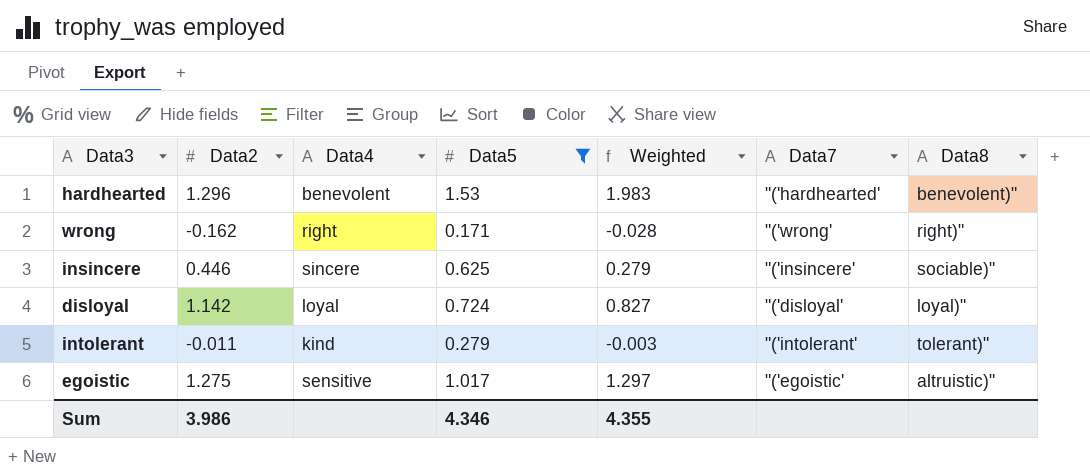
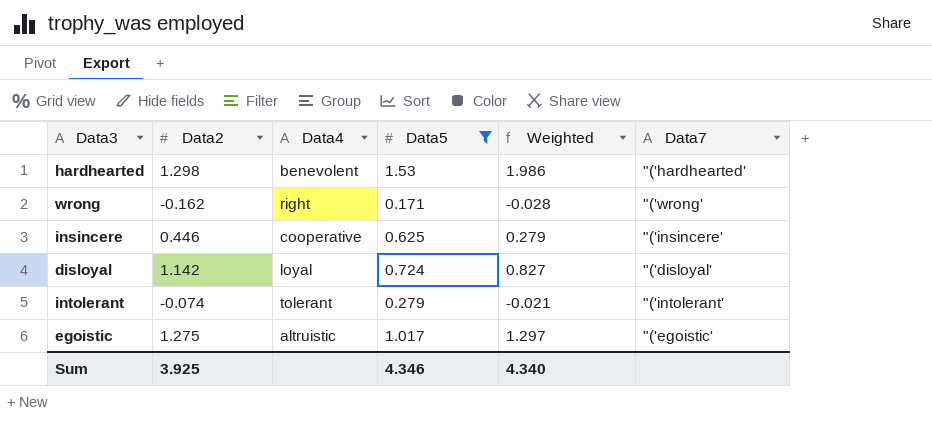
column Data8 | position: 7 -> none
hardhearted | Data2: 1.296 -> 1.298
hardhearted | Weighted: 1.983 -> 1.986
insincere | Data4: sincere -> cooperative
intolerant | Data2: -0.011 -> -0.074
intolerant | Data4: kind -> tolerant
intolerant | Weighted: -0.003 -> -0.021
egoistic | Data4: sensitive -> altruistic
Sum | Data2: 3.986 -> 3.925
Sum | Weighted: 4.355 -> 4.340

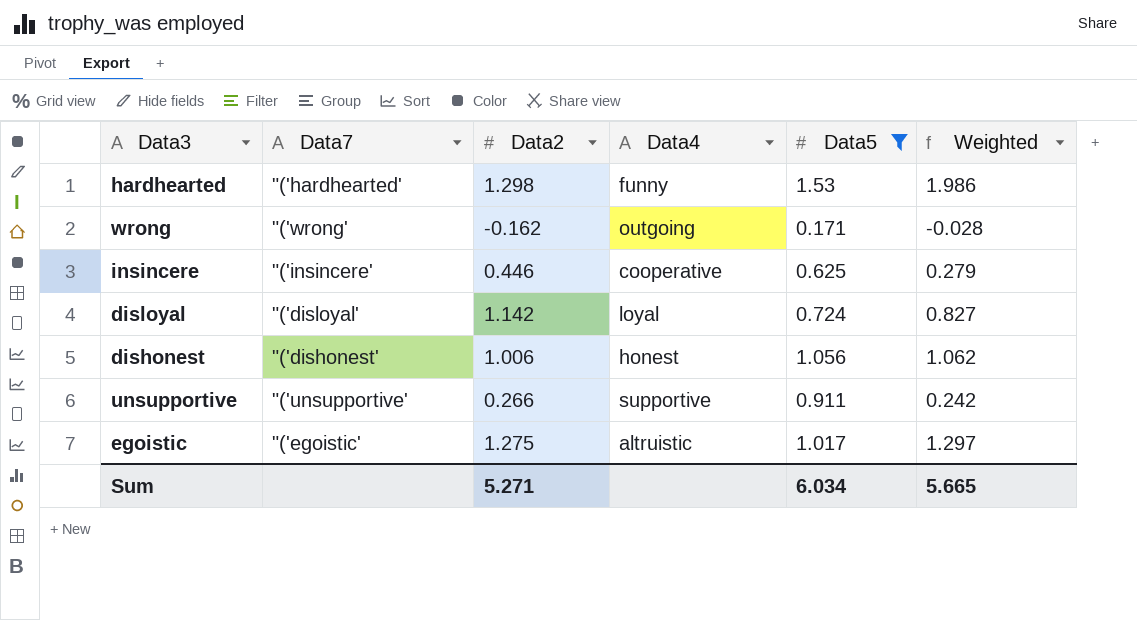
column Data7 | position: 6 -> 2
row intolerant: -0.074 | tolerant | 0.279 | -0.021 | "('intolerant' -> none
hardhearted | Data4: benevolent -> funny
wrong | Data4: right -> outgoing
row dishonest: none -> "('dishonest' | 1.006 | honest | 1.056 | 1.062
row unsupportive: none -> "('unsupportive' | 0.266 | supportive | 0.911 | 0.242
Sum | Data2: 3.925 -> 5.271
Sum | Data5: 4.346 -> 6.034
Sum | Weighted: 4.340 -> 5.665

